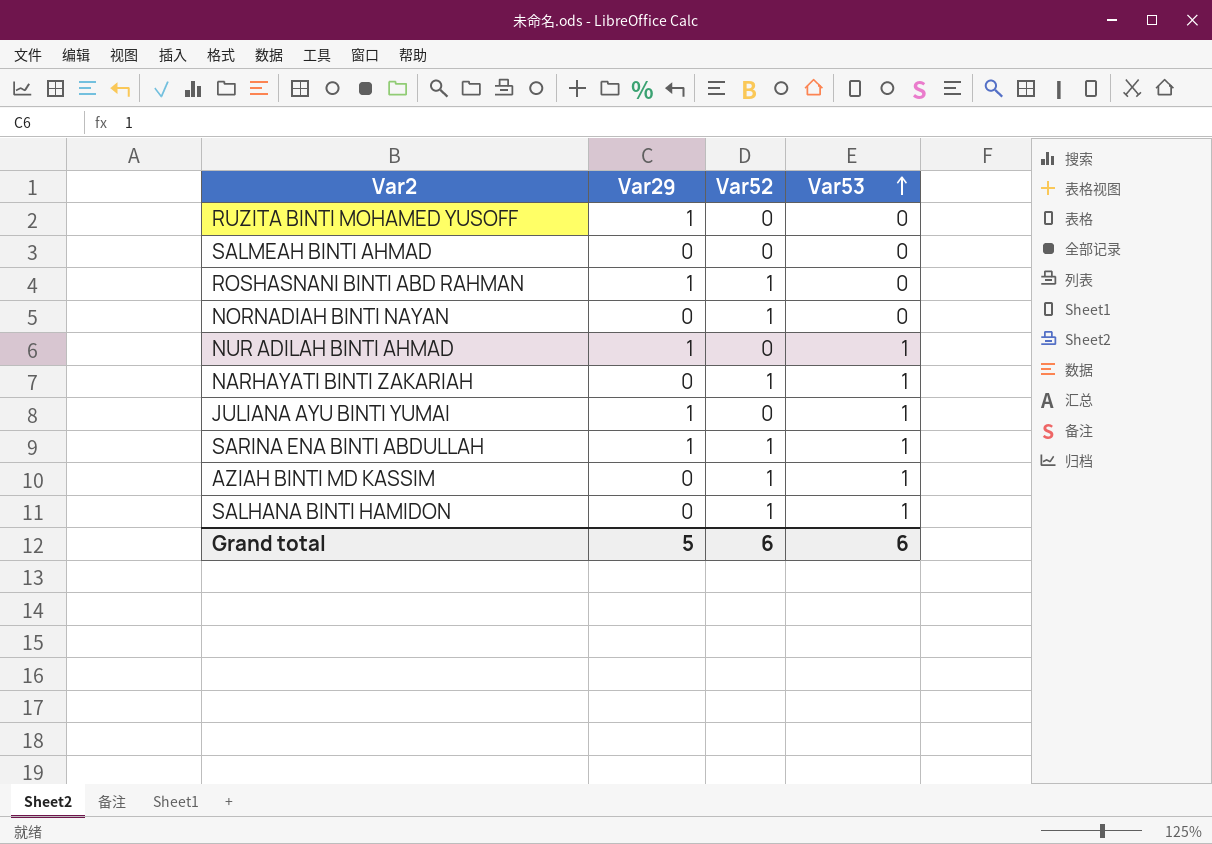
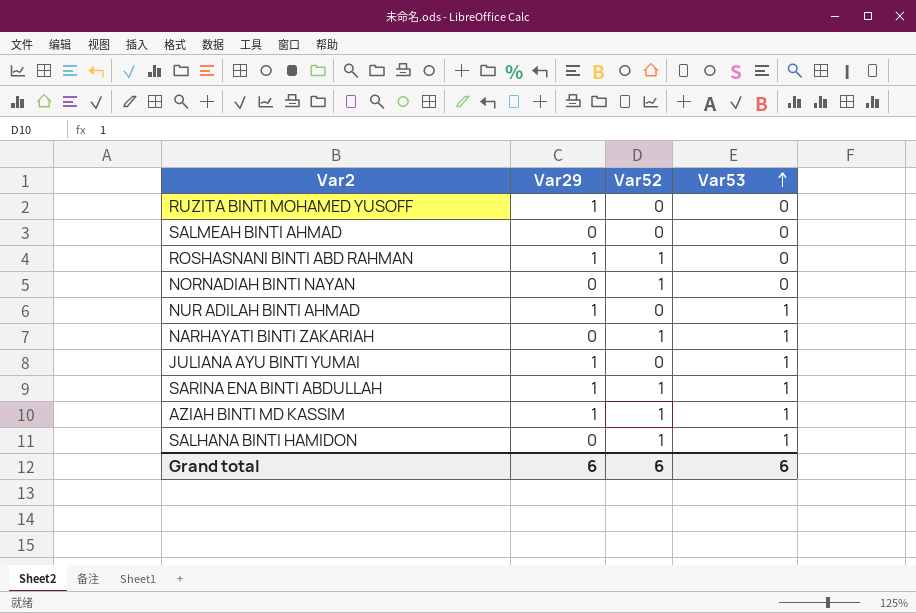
AZIAH BINTI MD KASSIM | Var29: 0 -> 1
Grand total | Var29: 5 -> 6

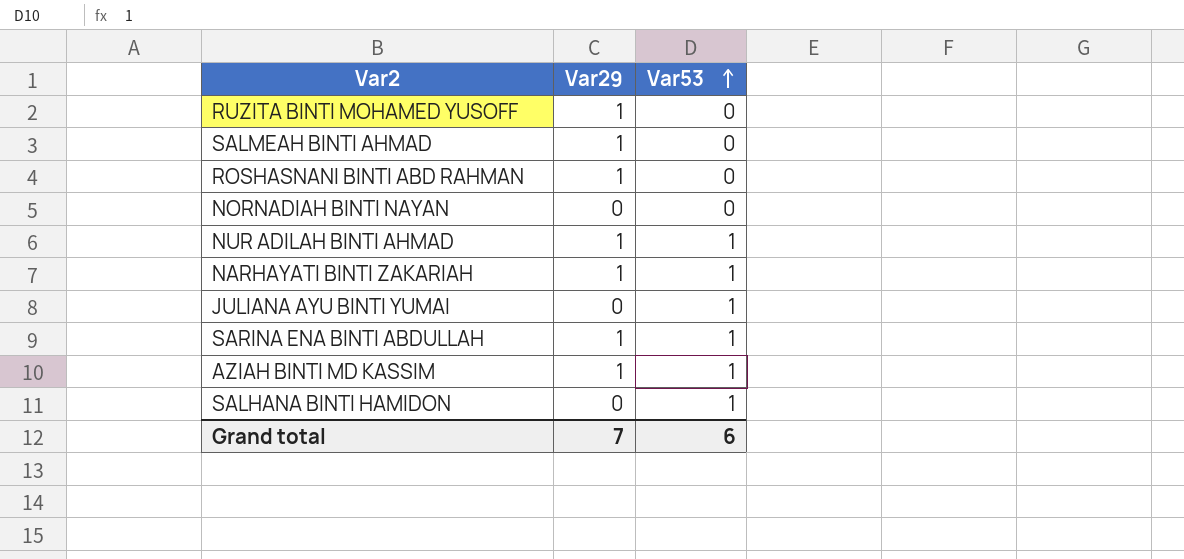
column Var52 | position: 3 -> none
SALMEAH BINTI AHMAD | Var29: 0 -> 1
NARHAYATI BINTI ZAKARIAH | Var29: 0 -> 1
JULIANA AYU BINTI YUMAI | Var29: 1 -> 0
Grand total | Var29: 6 -> 7

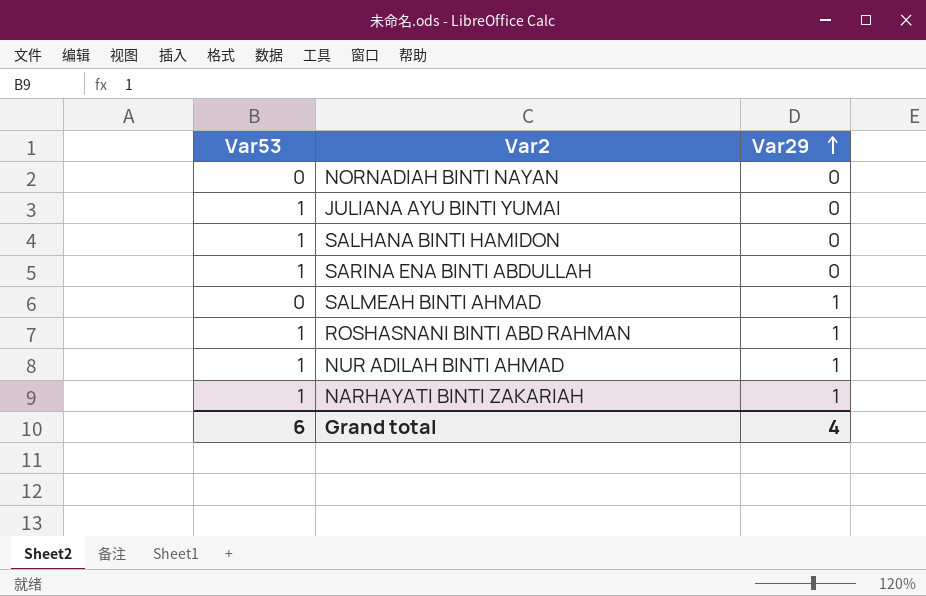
row order: Var53 ascending -> Var29 ascending
column Var53 | position: 3 -> 1
row RUZITA BINTI MOHAMED YUSOFF: 1 | 0 -> none
row AZIAH BINTI MD KASSIM: 1 | 1 -> none
SARINA ENA BINTI ABDULLAH | Var29: 1 -> 0
ROSHASNANI BINTI ABD RAHMAN | Var53: 0 -> 1
Grand total | Var29: 7 -> 4

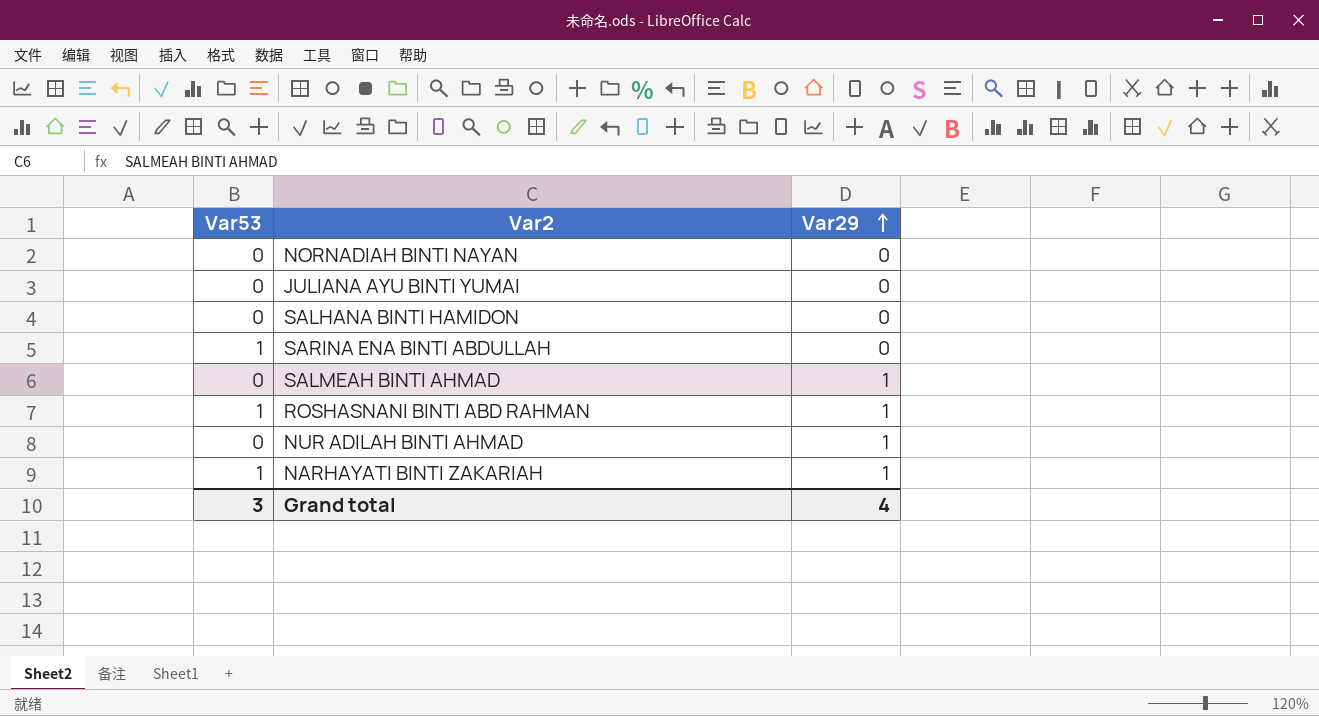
JULIANA AYU BINTI YUMAI | Var53: 1 -> 0
SALHANA BINTI HAMIDON | Var53: 1 -> 0
NUR ADILAH BINTI AHMAD | Var53: 1 -> 0
Grand total | Var53: 6 -> 3

